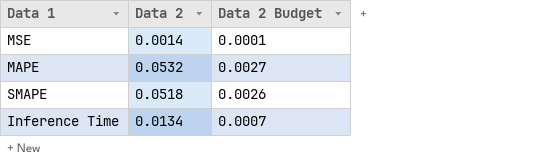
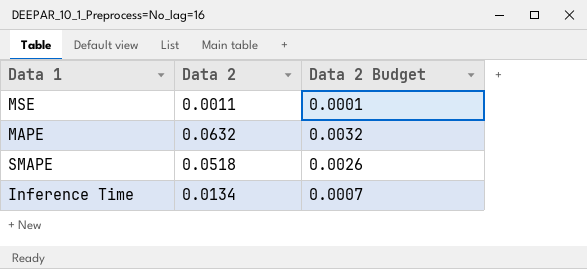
MSE | Data 2: 0.0014 -> 0.0011
MAPE | Data 2: 0.0532 -> 0.0632
MAPE | Data 2 Budget: 0.0027 -> 0.0032

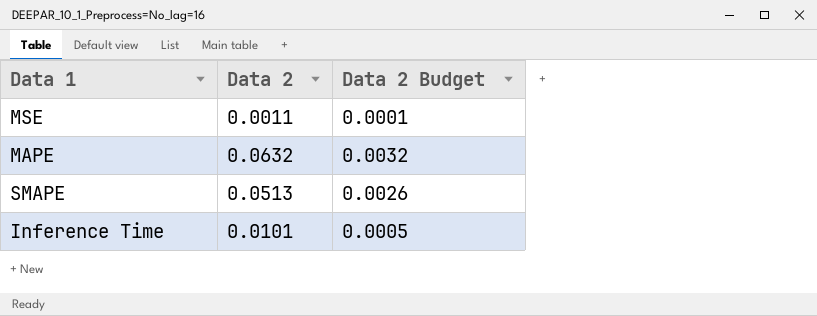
SMAPE | Data 2: 0.0518 -> 0.0513
Inference Time | Data 2: 0.0134 -> 0.0101
Inference Time | Data 2 Budget: 0.0007 -> 0.0005

